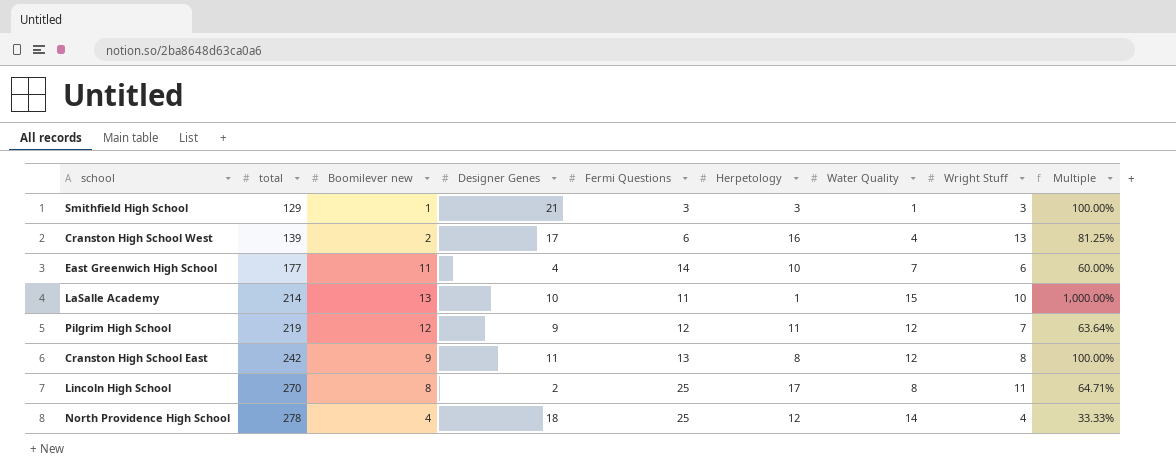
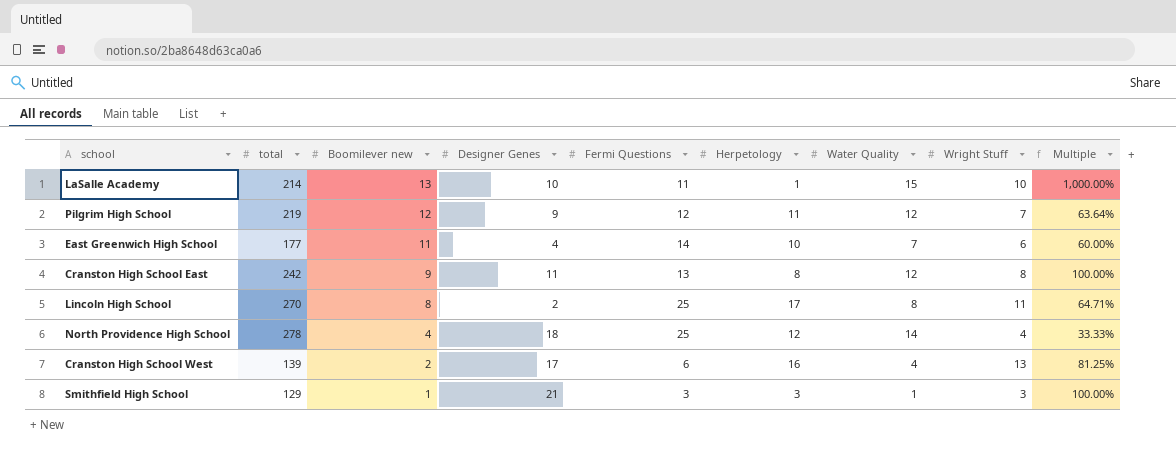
row order: total ascending -> Boomilever new descending

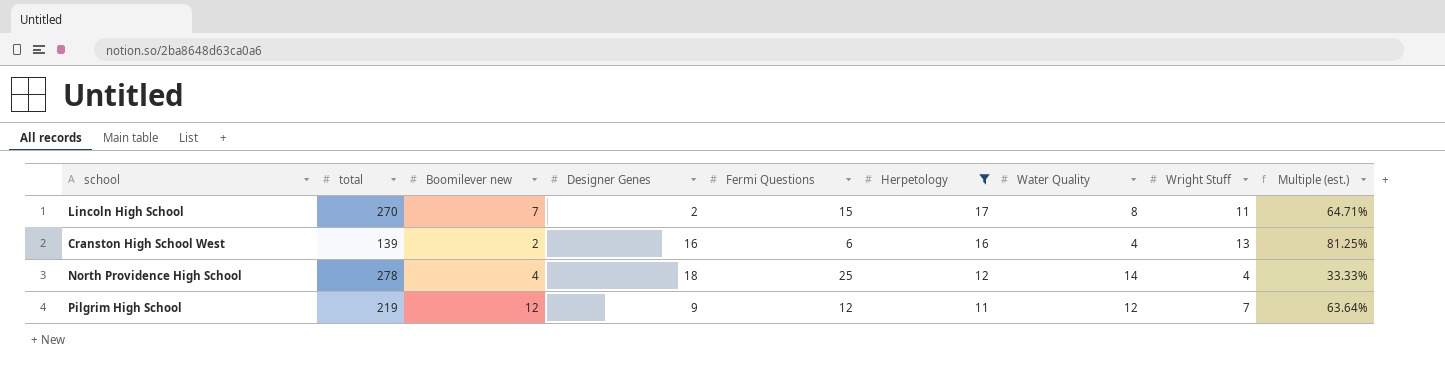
filter: none -> Herpetology >= 11
row order: Boomilever new descending -> Herpetology descending
column name: Multiple -> Multiple (est.)
Lincoln High School | Boomilever new: 8 -> 7
Lincoln High School | Fermi Questions: 25 -> 15
Cranston High School West | Designer Genes: 17 -> 16

